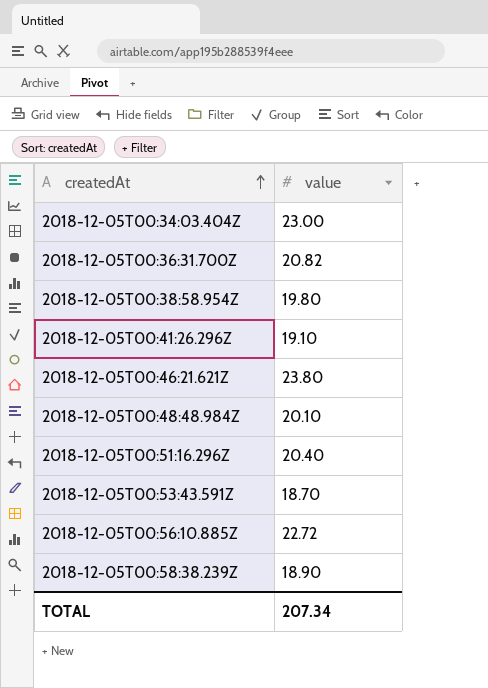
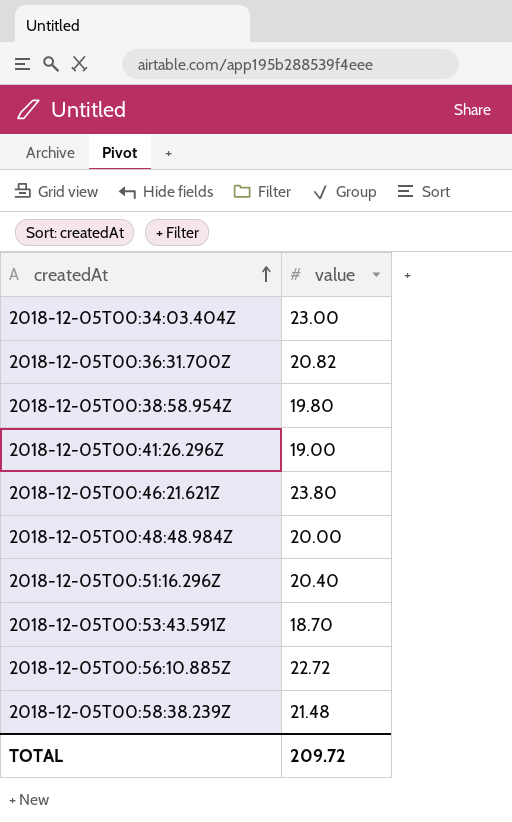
2018-12-05T00:41:26.296Z | value: 19.10 -> 19.00
2018-12-05T00:48:48.984Z | value: 20.10 -> 20.00
2018-12-05T00:58:38.239Z | value: 18.90 -> 21.48
TOTAL | value: 207.34 -> 209.72

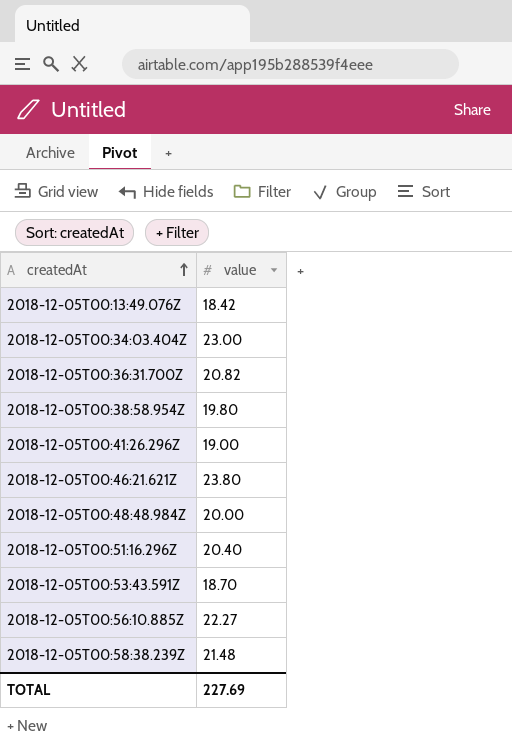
row 2018-12-05T00:13:49.076Z: none -> 18.42
2018-12-05T00:56:10.885Z | value: 22.72 -> 22.27
TOTAL | value: 209.72 -> 227.69

